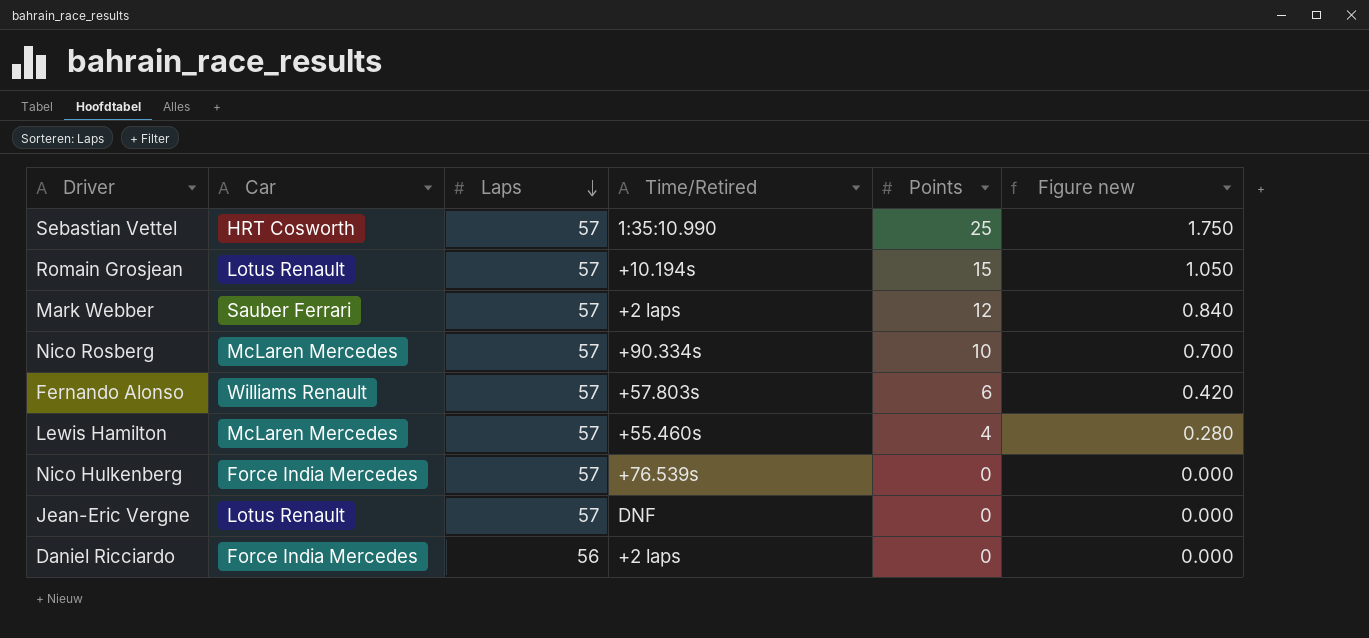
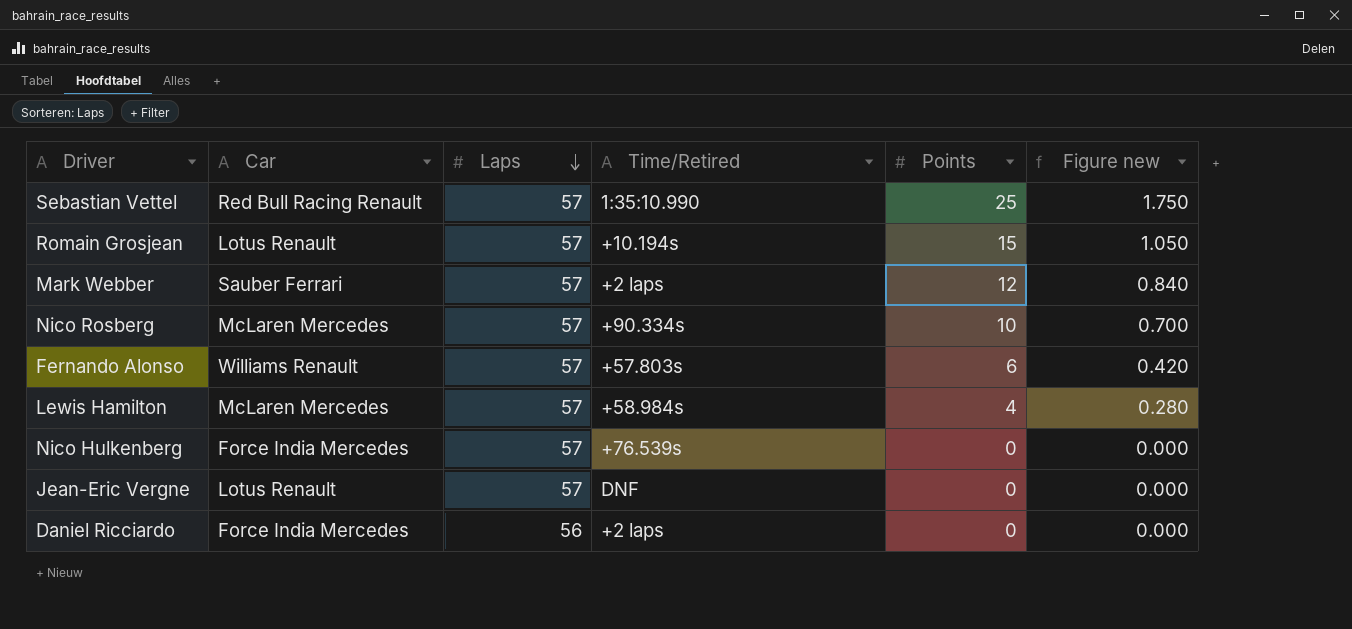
Sebastian Vettel | Car: HRT Cosworth -> Red Bull Racing Renault
Lewis Hamilton | Time/Retired: +55.460s -> +58.984s

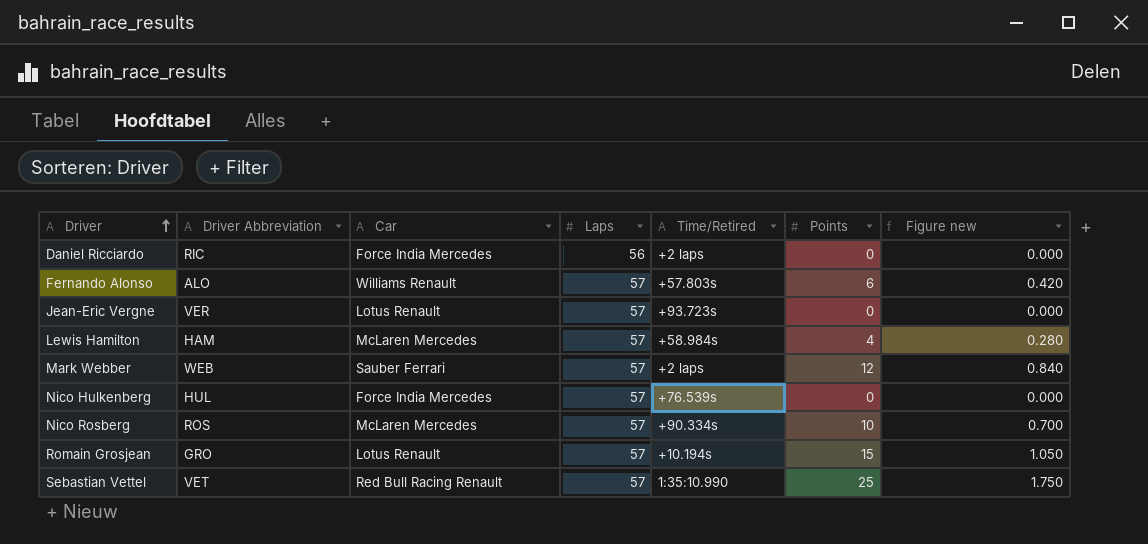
row order: Laps descending -> Driver ascending
column Driver Abbreviation | position: none -> 2
Jean-Eric Vergne | Time/Retired: DNF -> +93.723s

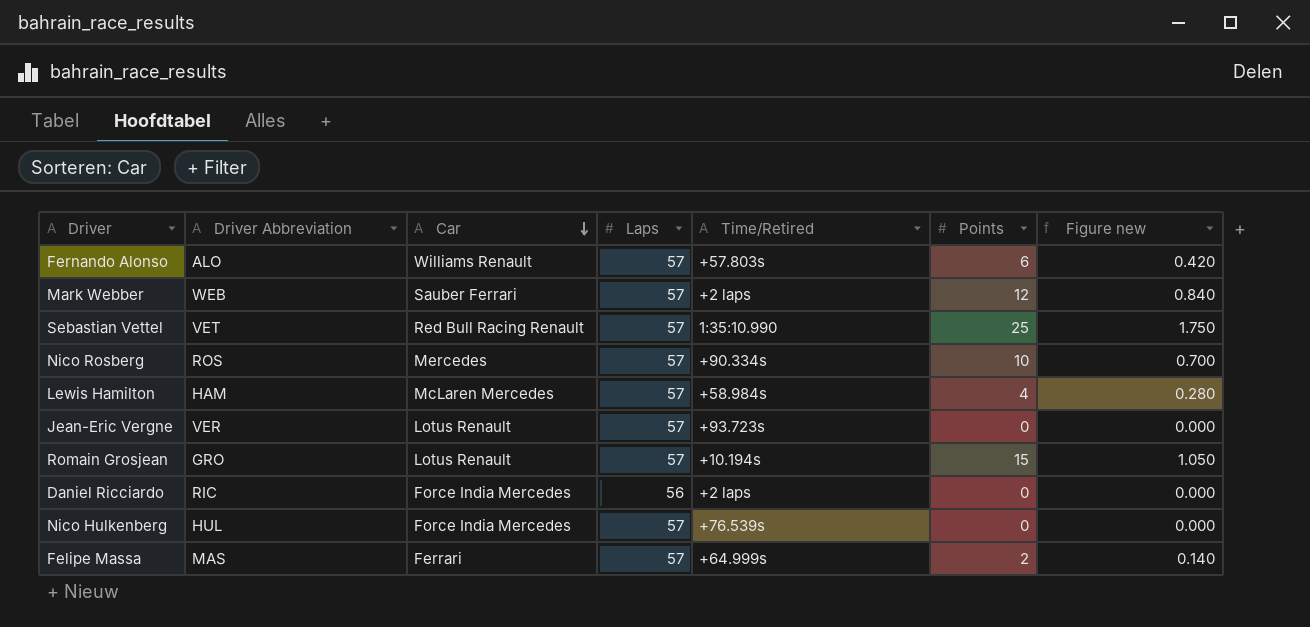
row order: Driver ascending -> Car descending
Nico Rosberg | Car: McLaren Mercedes -> Mercedes
row Felipe Massa: none -> MAS | Ferrari | 57 | +64.999s | 2 | 0.140

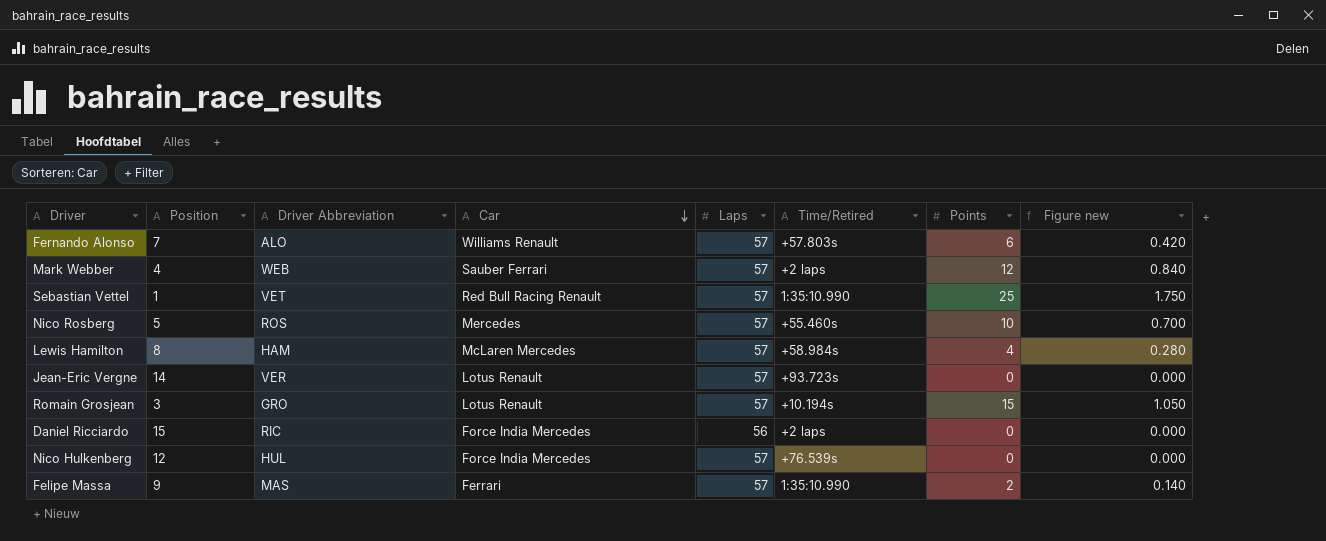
column Position | position: none -> 2
Nico Rosberg | Time/Retired: +90.334s -> +55.460s
Felipe Massa | Time/Retired: +64.999s -> 1:35:10.990

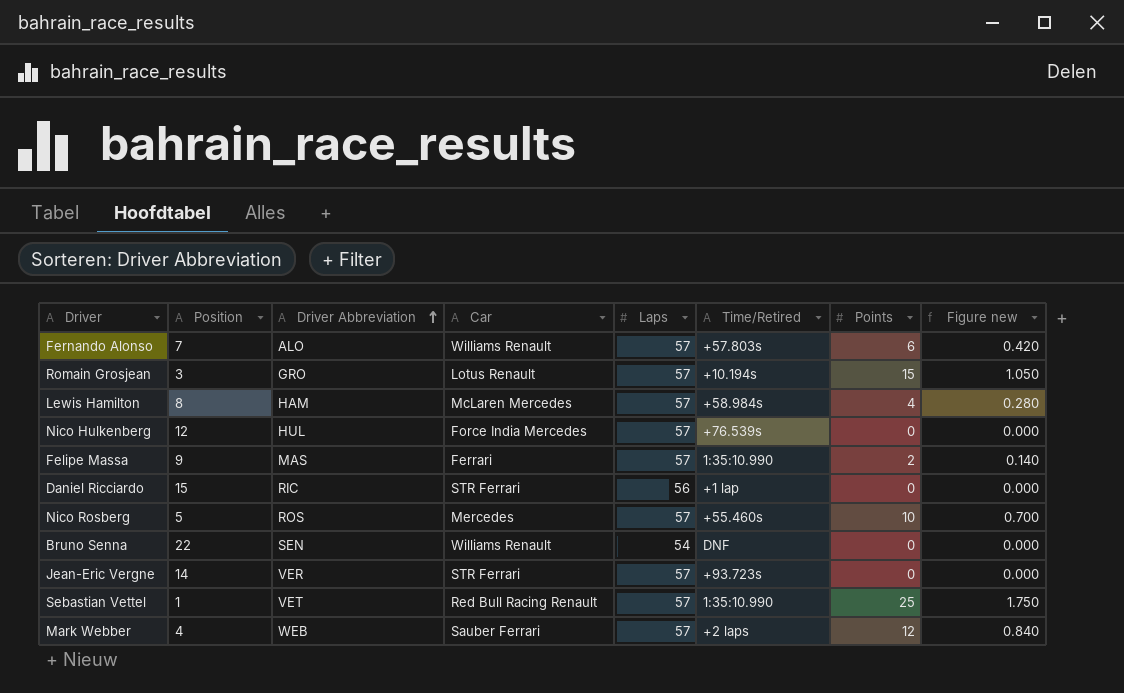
row order: Car descending -> Driver Abbreviation ascending
Daniel Ricciardo | Car: Force India Mercedes -> STR Ferrari
Daniel Ricciardo | Time/Retired: +2 laps -> +1 lap
row Bruno Senna: none -> 22 | SEN | Williams Renault | 54 | DNF | 0 | 0.000
Jean-Eric Vergne | Car: Lotus Renault -> STR Ferrari

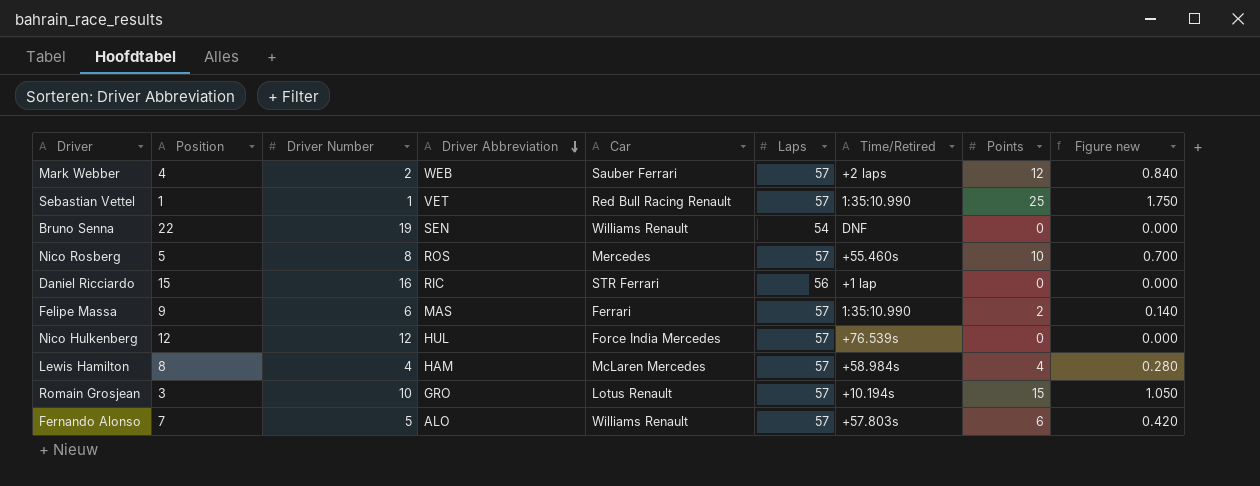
row order: Driver Abbreviation ascending -> Driver Abbreviation descending
column Driver Number | position: none -> 3
row Jean-Eric Vergne: 14 | VER | STR Ferrari | 57 | +93.723s | 0 | 0.000 -> none

